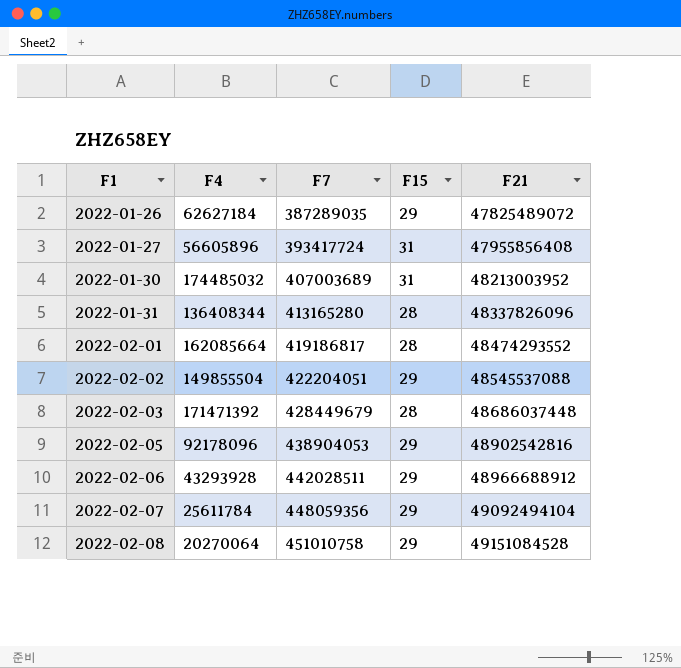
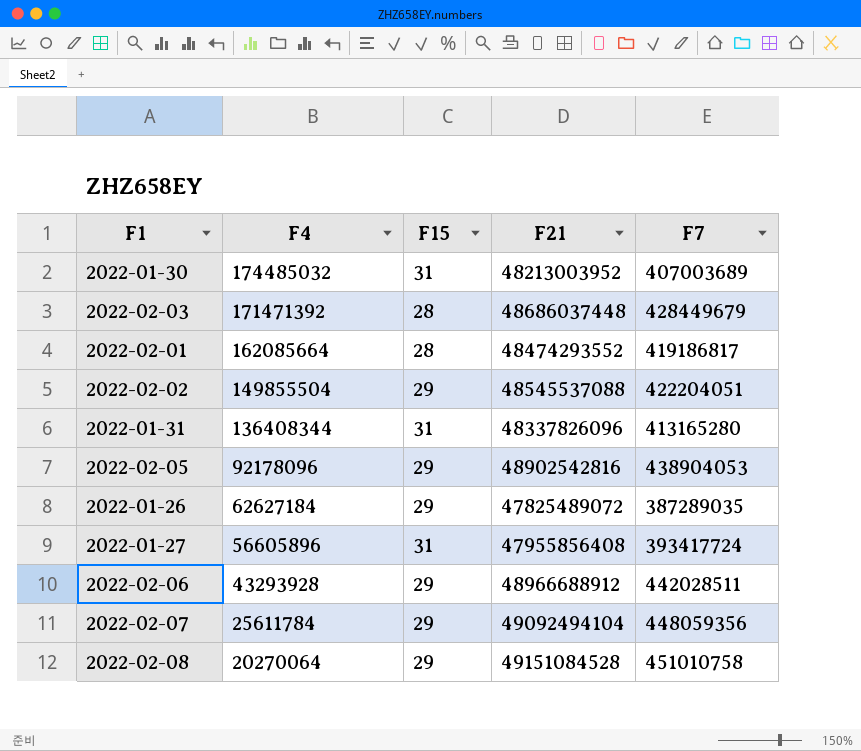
row order: F1 ascending -> F4 descending
column F7 | position: 3 -> 5
2022-01-31 | F15: 28 -> 31

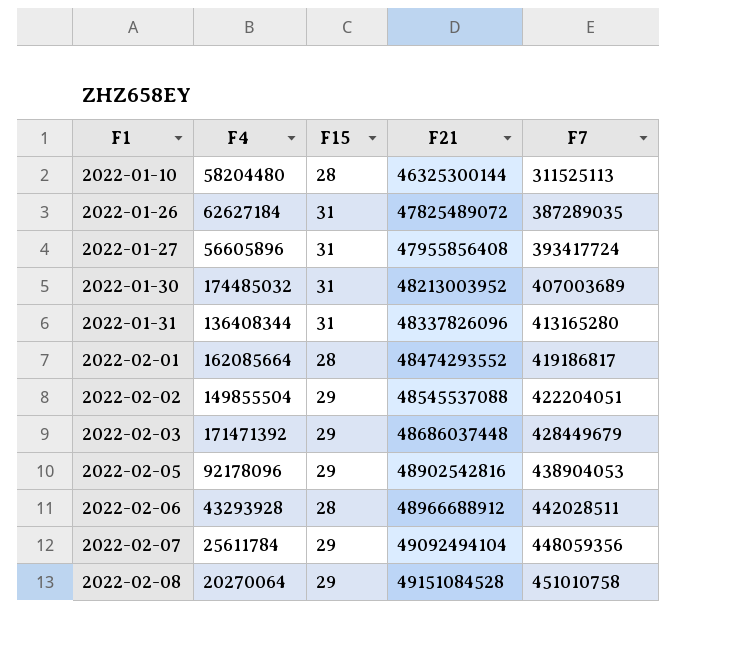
row order: F4 descending -> F1 ascending
row 2022-01-10: none -> 58204480 | 28 | 46325300144 | 311525113
2022-01-26 | F15: 29 -> 31
2022-02-03 | F15: 28 -> 29
2022-02-06 | F15: 29 -> 28

